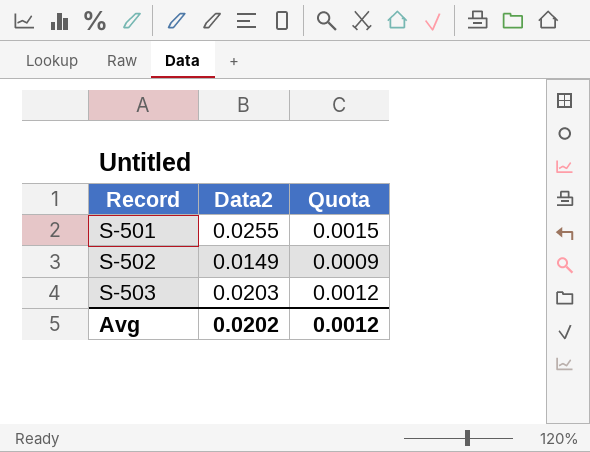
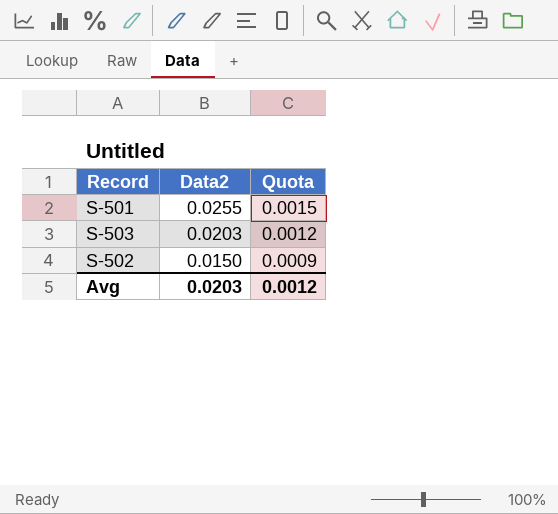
row order: Record ascending -> Data2 descending
S-502 | Data2: 0.0149 -> 0.0150
Avg | Data2: 0.0202 -> 0.0203

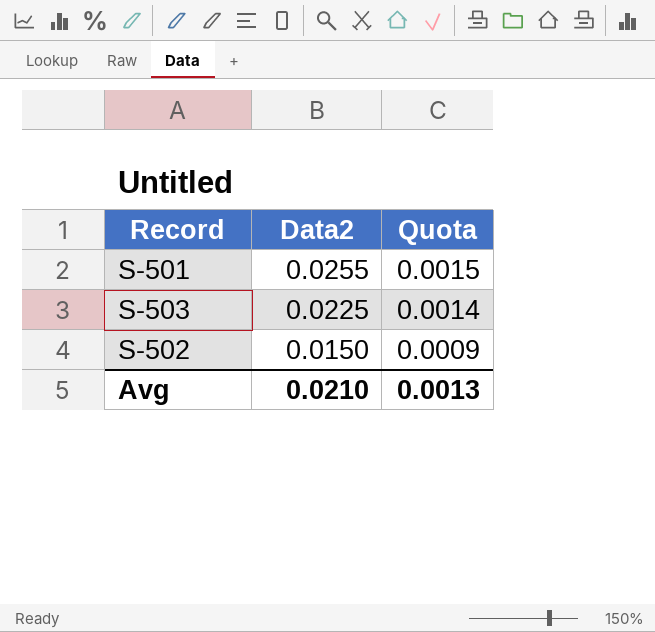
S-503 | Data2: 0.0203 -> 0.0225
S-503 | Quota: 0.0012 -> 0.0014
Avg | Data2: 0.0203 -> 0.0210
Avg | Quota: 0.0012 -> 0.0013

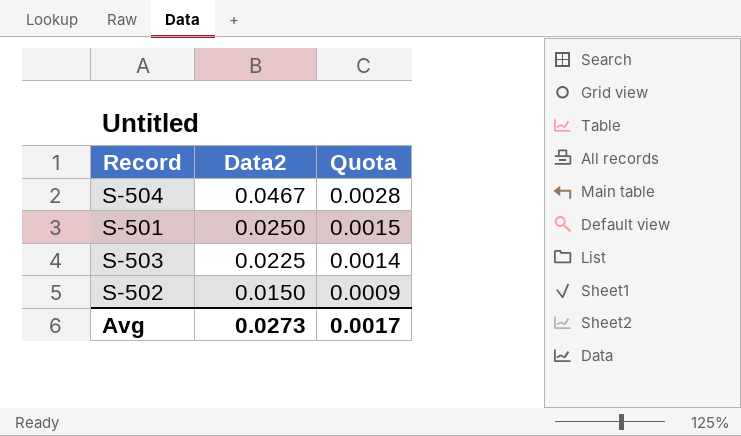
row S-504: none -> 0.0467 | 0.0028
S-501 | Data2: 0.0255 -> 0.0250
Avg | Data2: 0.0210 -> 0.0273
Avg | Quota: 0.0013 -> 0.0017

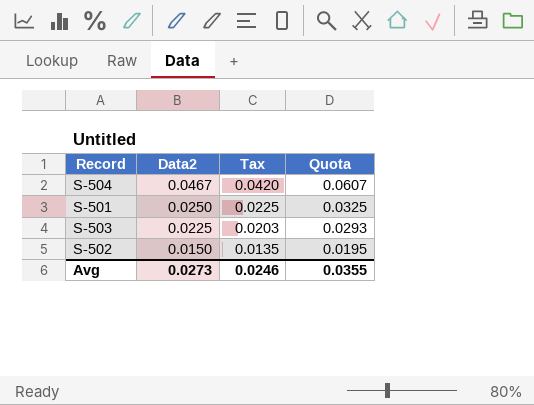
column Tax | formula: none -> [Data2] * 0.9
column Quota | formula: [Data2] * 0.06 -> [Data2] * 1.3
Avg | Quota: 0.0017 -> 0.0355

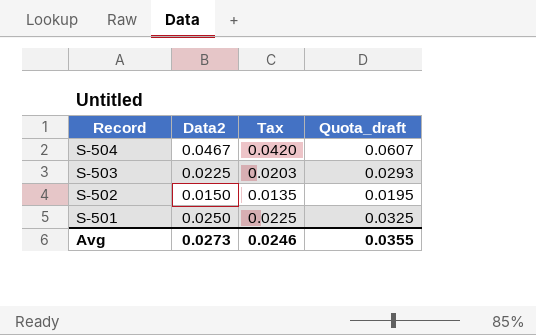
row order: Data2 descending -> Record descending
column name: Quota -> Quota_draft

